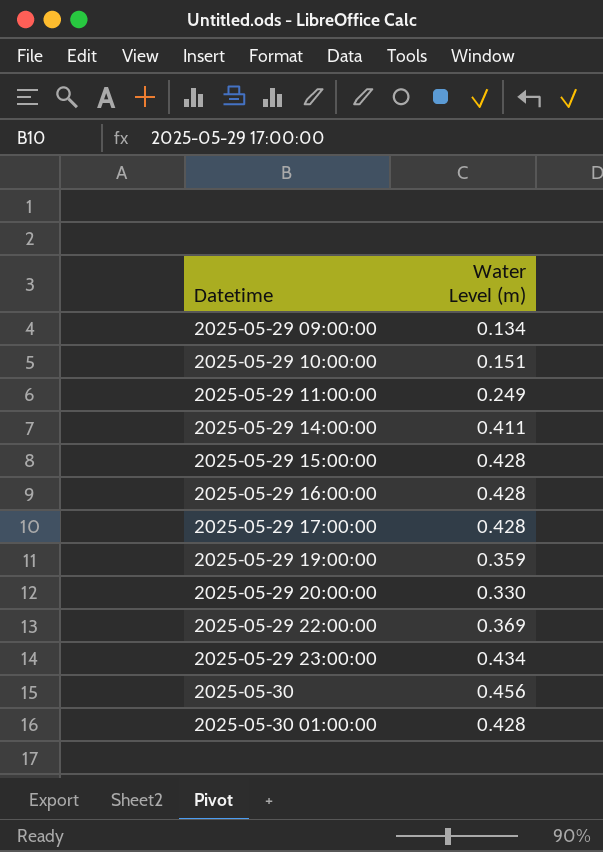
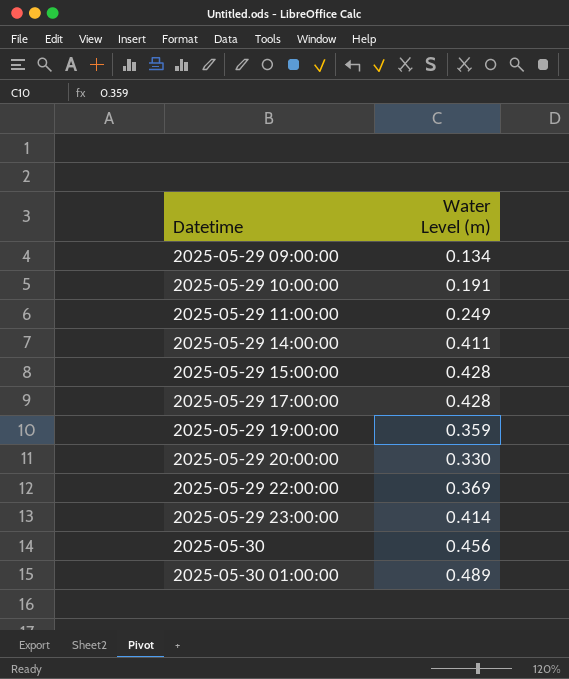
row 2025-05-29 16:00:00: 0.428 -> none
2025-05-29 10:00:00 | Water Level (m): 0.151 -> 0.191
2025-05-29 23:00:00 | Water Level (m): 0.434 -> 0.414
2025-05-30 01:00:00 | Water Level (m): 0.428 -> 0.489

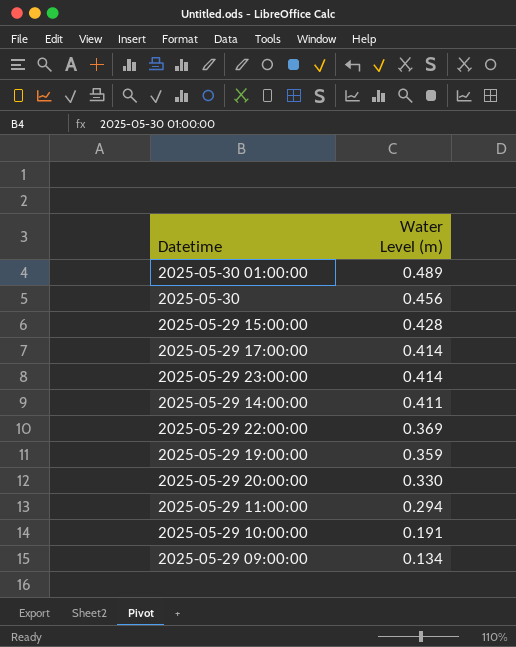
row order: Datetime ascending -> Water Level (m) descending
2025-05-29 17:00:00 | Water Level (m): 0.428 -> 0.414
2025-05-29 11:00:00 | Water Level (m): 0.249 -> 0.294

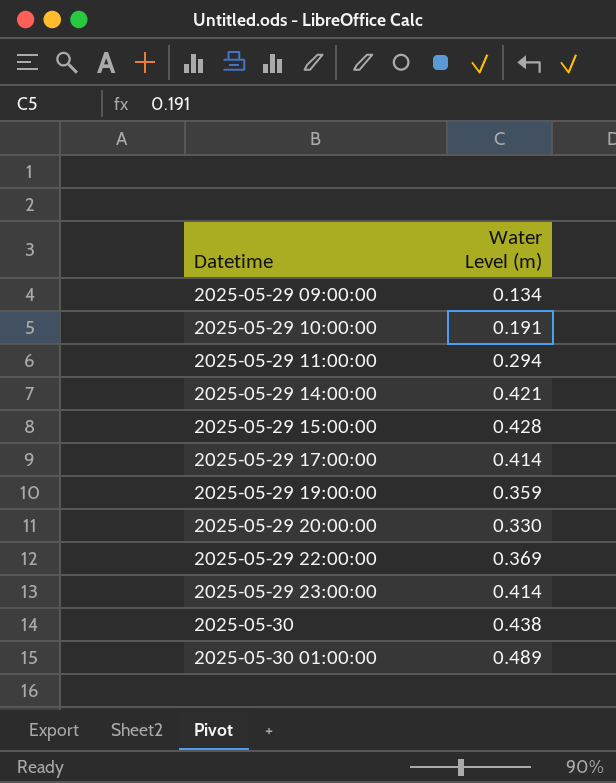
row order: Water Level (m) descending -> Datetime ascending
2025-05-29 14:00:00 | Water Level (m): 0.411 -> 0.421
2025-05-30 | Water Level (m): 0.456 -> 0.438

